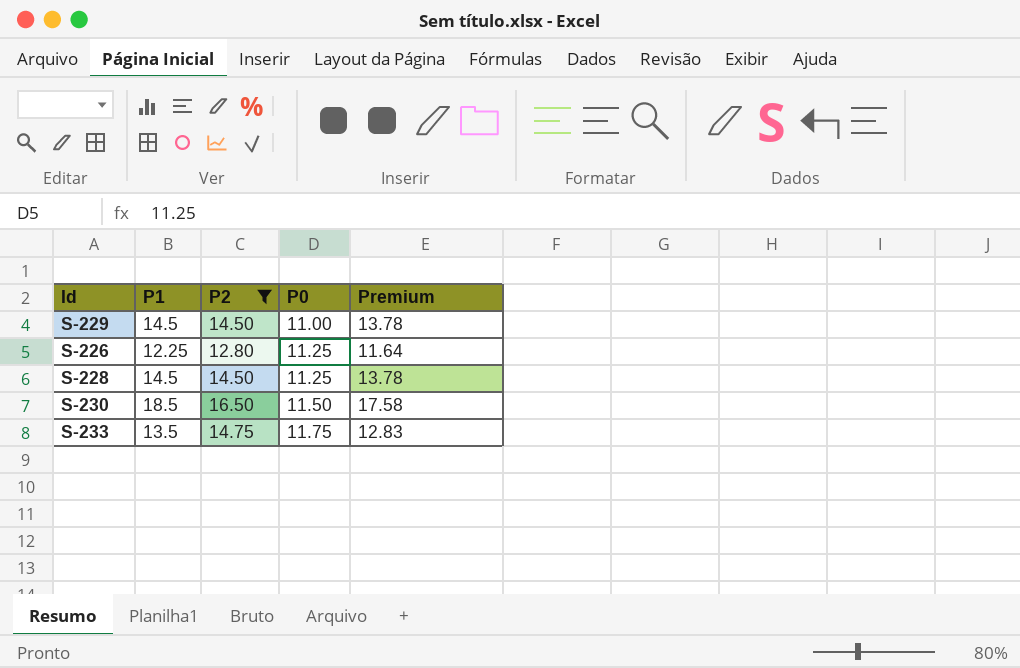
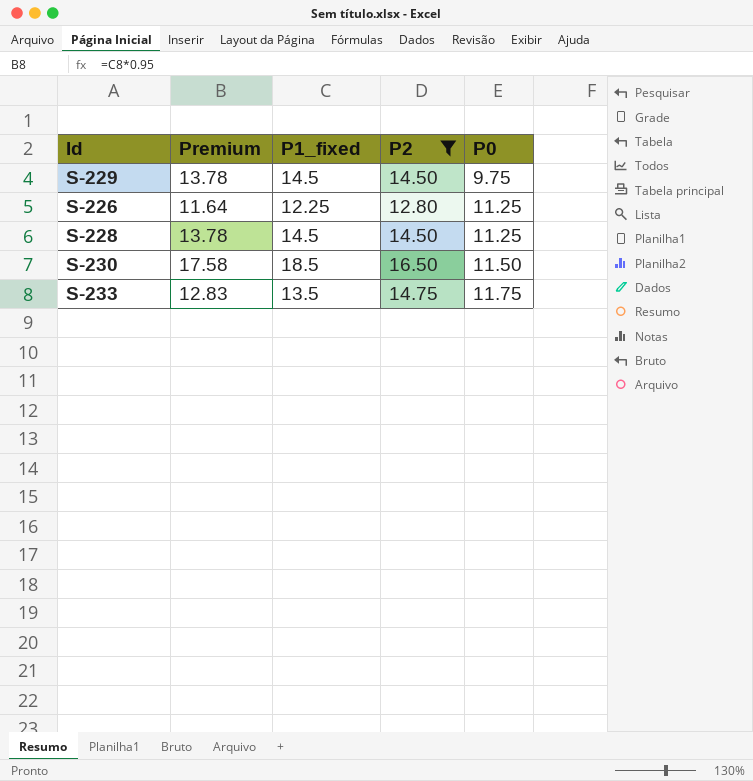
column Premium | position: 5 -> 2
column name: P1 -> P1_fixed
S-229 | P0: 11.00 -> 9.75

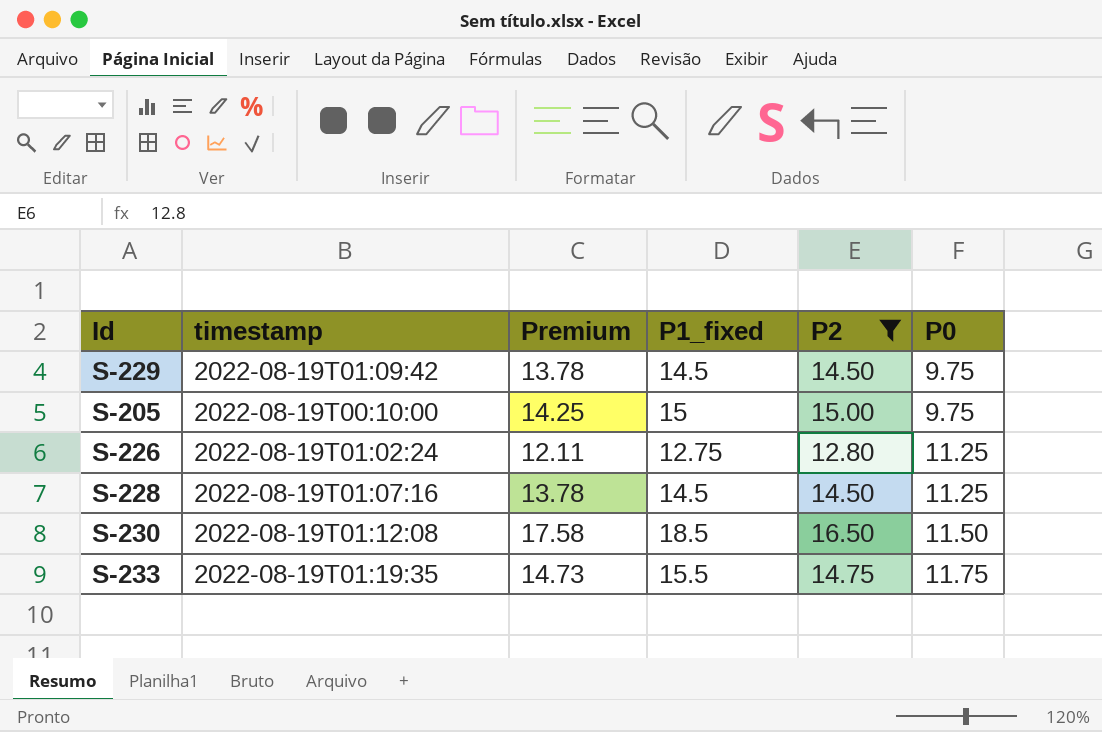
column timestamp | position: none -> 2
row S-205: none -> 2022-08-19T00:10:00 | 14.25 | 15 | 15.00 | 9.75
S-226 | Premium: 11.64 -> 12.11
S-226 | P1_fixed: 12.25 -> 12.75
S-233 | Premium: 12.83 -> 14.73
S-233 | P1_fixed: 13.5 -> 15.5

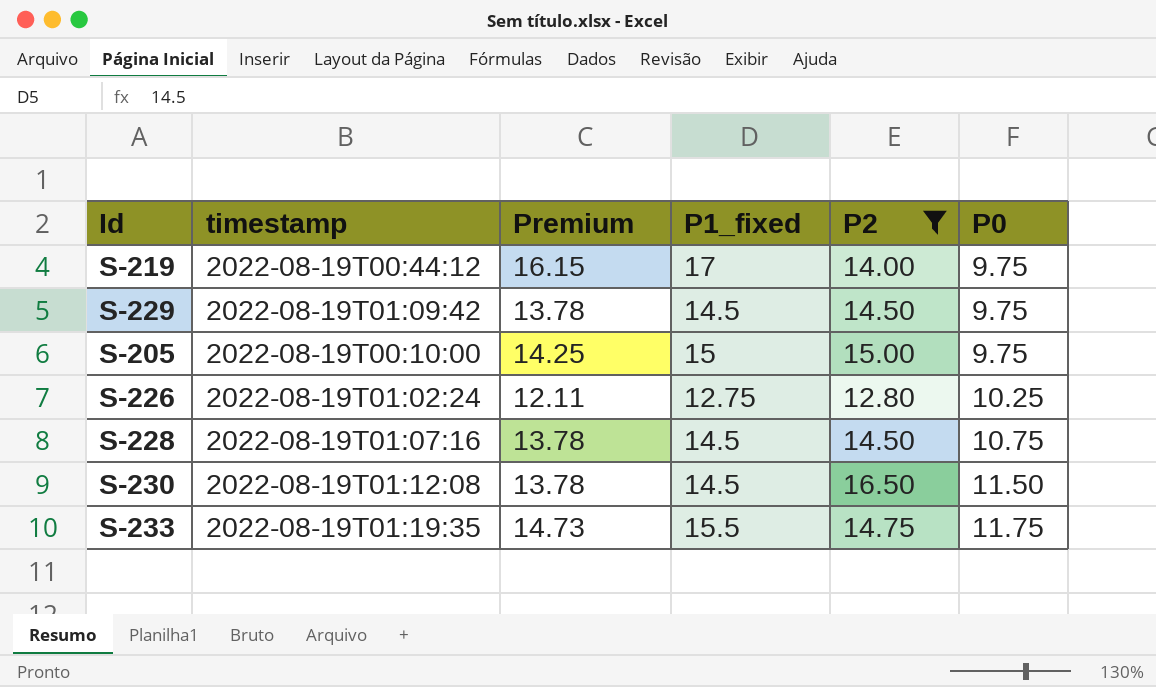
row S-219: none -> 2022-08-19T00:44:12 | 16.15 | 17 | 14.00 | 9.75
S-226 | P0: 11.25 -> 10.25
S-228 | P0: 11.25 -> 10.75
S-230 | Premium: 17.58 -> 13.78
S-230 | P1_fixed: 18.5 -> 14.5

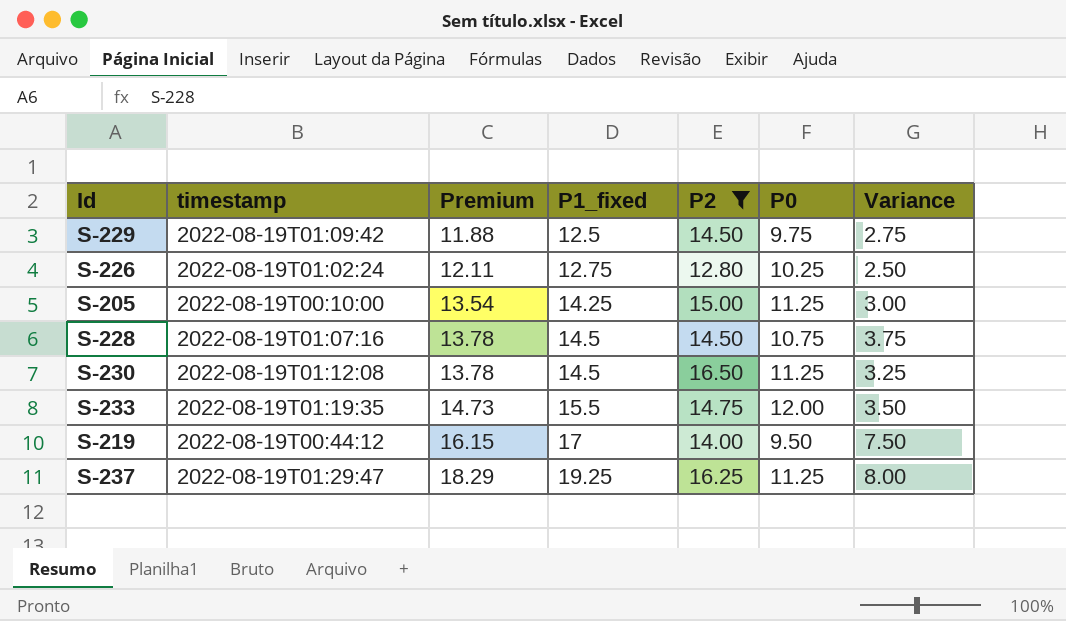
row order: P0 ascending -> Premium ascending
column Variance | formula: none -> [P1_fixed] - [P0]
S-229 | Premium: 13.78 -> 11.88
S-229 | P1_fixed: 14.5 -> 12.5
S-205 | Premium: 14.25 -> 13.54
S-205 | P1_fixed: 15 -> 14.25
S-205 | P0: 9.75 -> 11.25
S-230 | P0: 11.50 -> 11.25
S-233 | P0: 11.75 -> 12.00
S-219 | P0: 9.75 -> 9.50
row S-237: none -> 2022-08-19T01:29:47 | 18.29 | 19.25 | 16.25 | 11.25 | 8.00

